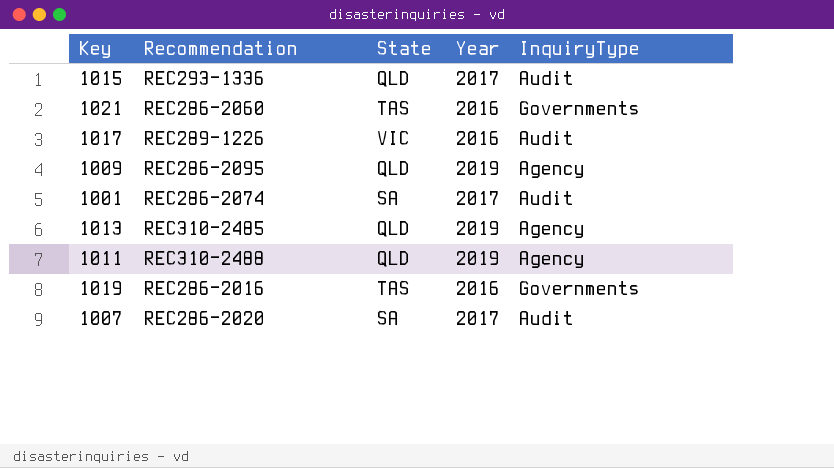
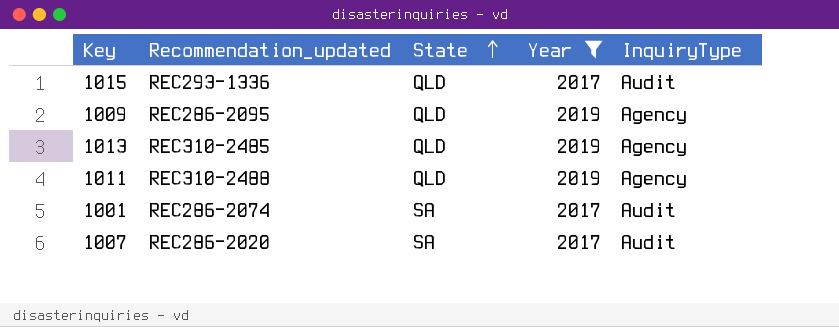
filter: none -> Year != 2016
row order: none -> State ascending
column name: Recommendation -> Recommendation_updated

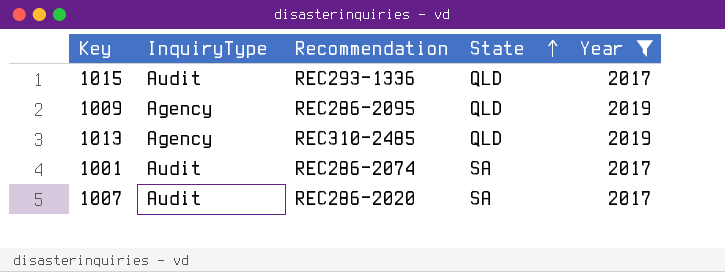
column InquiryType | position: 5 -> 2
column name: Recommendation_updated -> Recommendation
row 1011: REC310-2488 | QLD | 2019 | Agency -> none

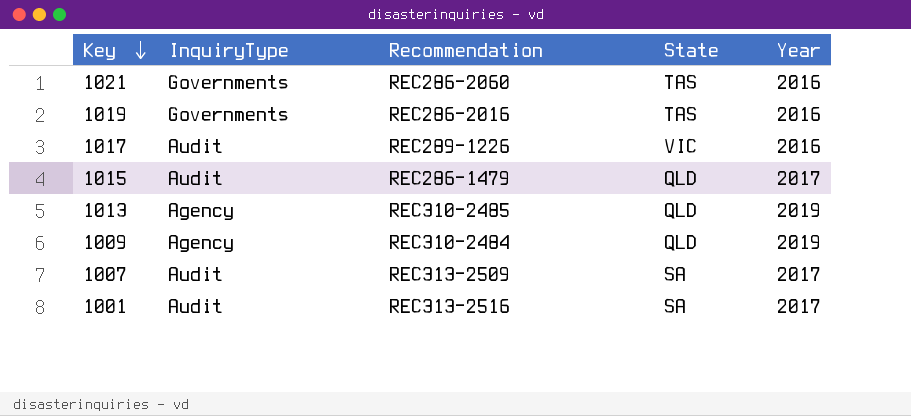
filter: Year != 2016 -> none
row order: State ascending -> Key descending
1015 | Recommendation: REC293-1336 -> REC286-1479
1009 | Recommendation: REC286-2095 -> REC310-2484
1007 | Recommendation: REC286-2020 -> REC313-2509
1001 | Recommendation: REC286-2074 -> REC313-2516

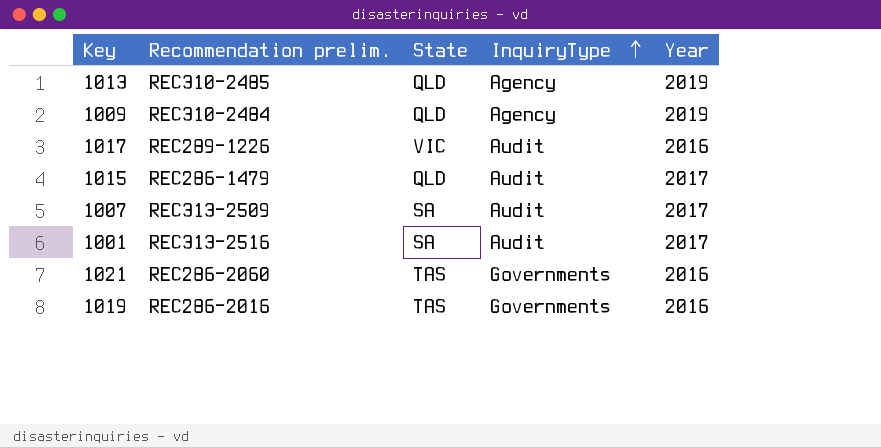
row order: Key descending -> InquiryType ascending
column name: Recommendation -> Recommendation prelim.
column InquiryType | position: 2 -> 4

